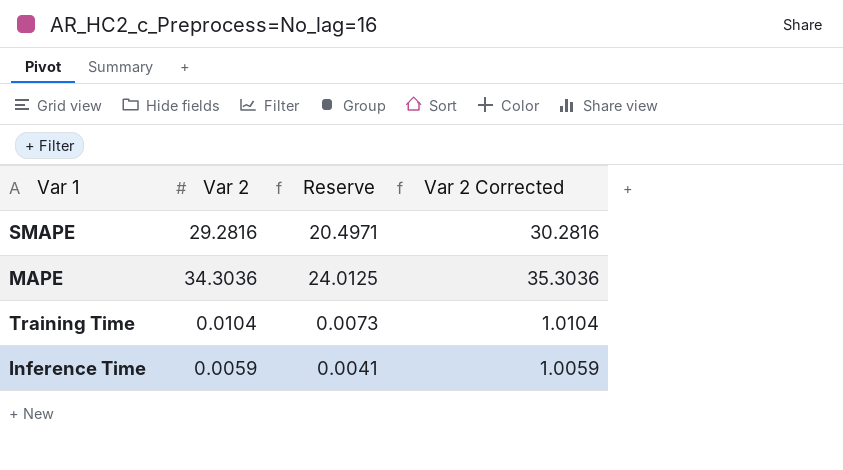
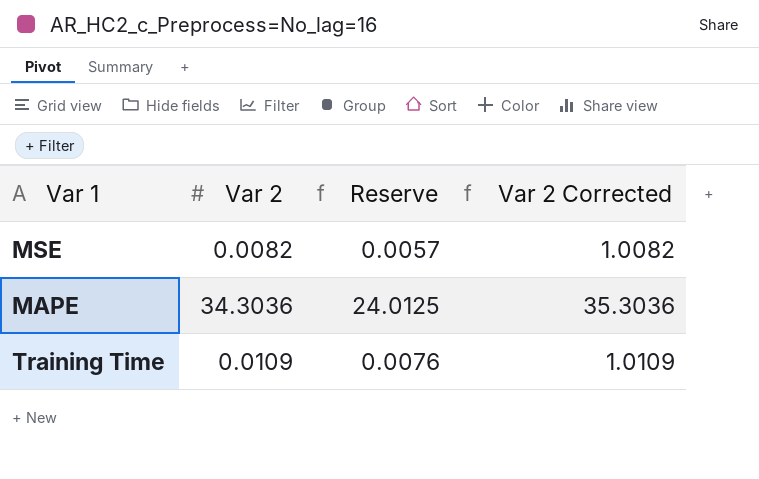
row SMAPE: 29.2816 | 20.4971 | 30.2816 -> none
row Inference Time: 0.0059 | 0.0041 | 1.0059 -> none
row MSE: none -> 0.0082 | 0.0057 | 1.0082
Training Time | Var 2: 0.0104 -> 0.0109
Training Time | Reserve: 0.0073 -> 0.0076
Training Time | Var 2 Corrected: 1.0104 -> 1.0109

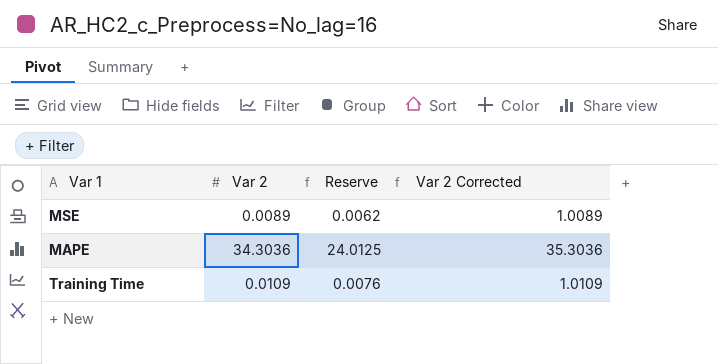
MSE | Var 2: 0.0082 -> 0.0089
MSE | Reserve: 0.0057 -> 0.0062
MSE | Var 2 Corrected: 1.0082 -> 1.0089

